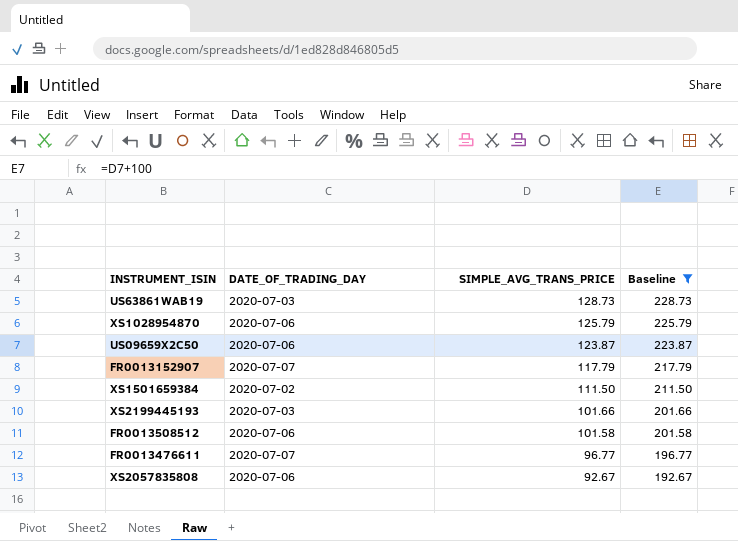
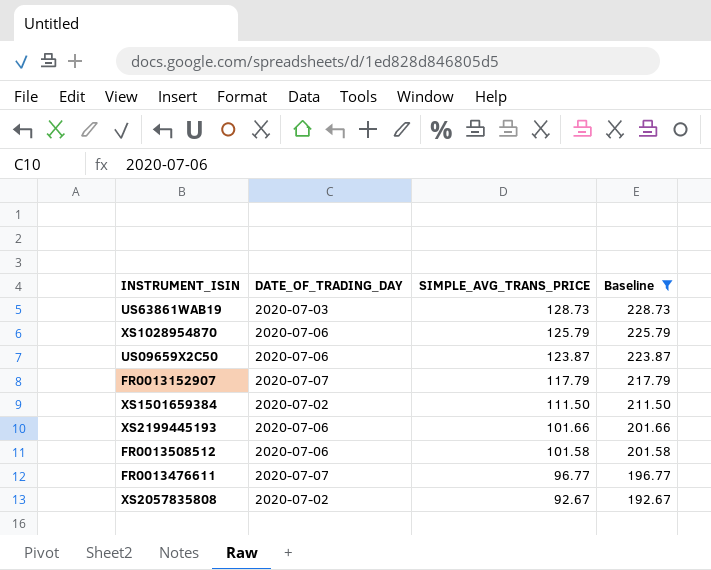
XS2199445193 | DATE_OF_TRADING_DAY: 2020-07-03 -> 2020-07-06
XS2057835808 | DATE_OF_TRADING_DAY: 2020-07-06 -> 2020-07-02

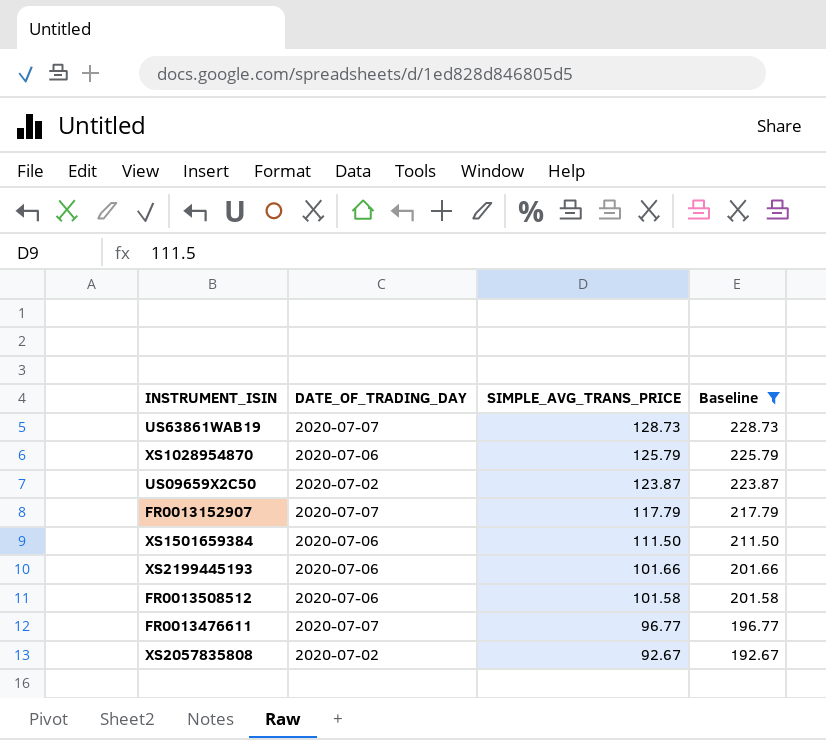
US63861WAB19 | DATE_OF_TRADING_DAY: 2020-07-03 -> 2020-07-07
US09659X2C50 | DATE_OF_TRADING_DAY: 2020-07-06 -> 2020-07-02
XS1501659384 | DATE_OF_TRADING_DAY: 2020-07-02 -> 2020-07-06

